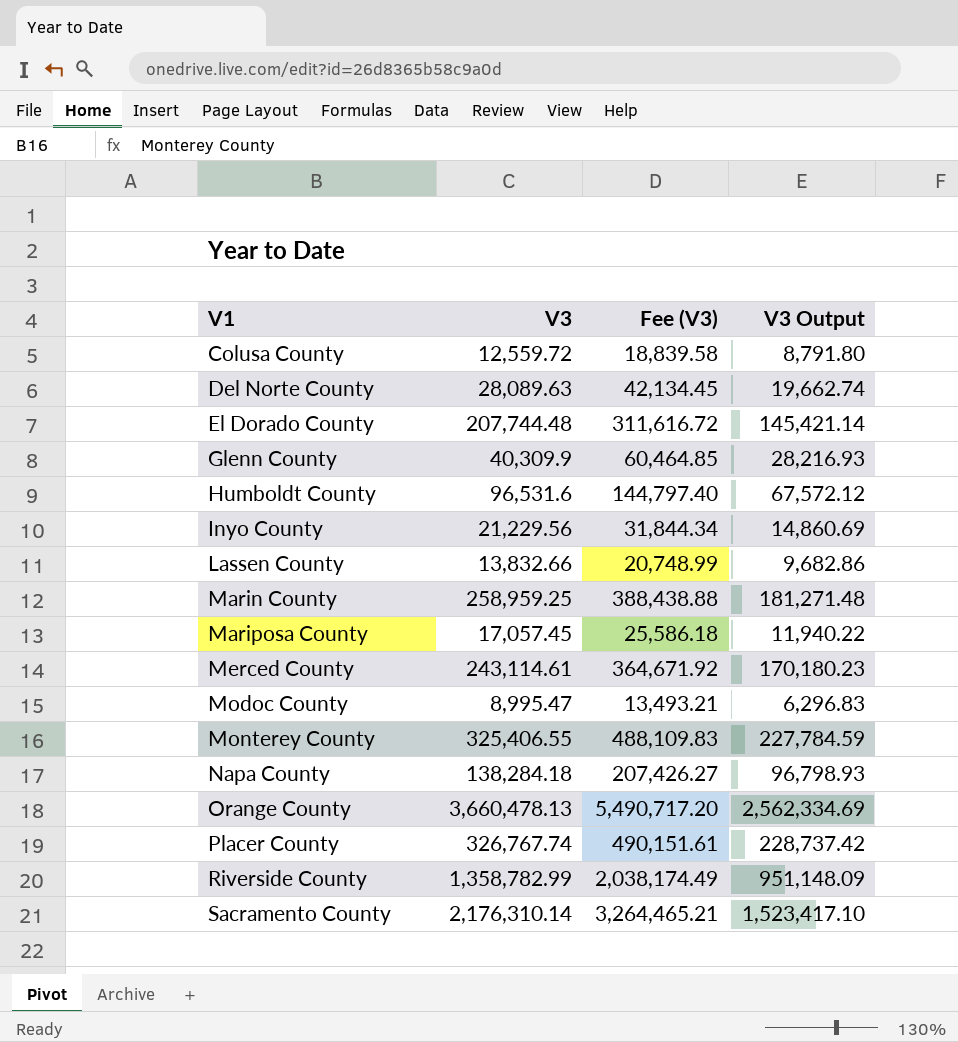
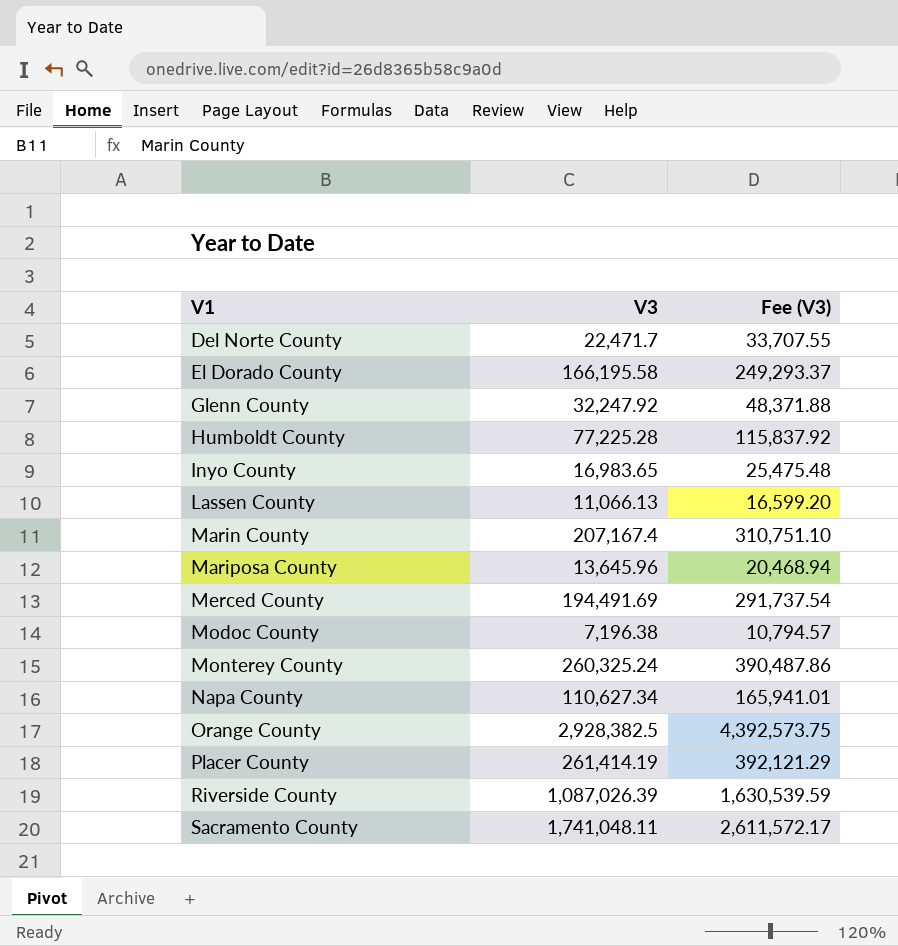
column V3 Output | formula: [V3] * 0.7 -> none
row Colusa County: 12,559.72 | 18,839.58 | 8,791.80 -> none
Del Norte County | V3: 28,089.63 -> 22,471.7
Del Norte County | Fee (V3): 42,134.45 -> 33,707.55
El Dorado County | V3: 207,744.48 -> 166,195.58
El Dorado County | Fee (V3): 311,616.72 -> 249,293.37
Glenn County | V3: 40,309.9 -> 32,247.92
Glenn County | Fee (V3): 60,464.85 -> 48,371.88
Humboldt County | V3: 96,531.6 -> 77,225.28
Humboldt County | Fee (V3): 144,797.40 -> 115,837.92
Inyo County | V3: 21,229.56 -> 16,983.65
Inyo County | Fee (V3): 31,844.34 -> 25,475.48
Lassen County | V3: 13,832.66 -> 11,066.13
Lassen County | Fee (V3): 20,748.99 -> 16,599.20
Marin County | V3: 258,959.25 -> 207,167.4
Marin County | Fee (V3): 388,438.88 -> 310,751.10
Mariposa County | V3: 17,057.45 -> 13,645.96
Mariposa County | Fee (V3): 25,586.18 -> 20,468.94
Merced County | V3: 243,114.61 -> 194,491.69
Merced County | Fee (V3): 364,671.92 -> 291,737.54
Modoc County | V3: 8,995.47 -> 7,196.38
Modoc County | Fee (V3): 13,493.21 -> 10,794.57
Monterey County | V3: 325,406.55 -> 260,325.24
Monterey County | Fee (V3): 488,109.83 -> 390,487.86
Napa County | V3: 138,284.18 -> 110,627.34
Napa County | Fee (V3): 207,426.27 -> 165,941.01
Orange County | V3: 3,660,478.13 -> 2,928,382.5
Orange County | Fee (V3): 5,490,717.20 -> 4,392,573.75
Placer County | V3: 326,767.74 -> 261,414.19
Placer County | Fee (V3): 490,151.61 -> 392,121.29
Riverside County | V3: 1,358,782.99 -> 1,087,026.39
Riverside County | Fee (V3): 2,038,174.49 -> 1,630,539.59
Sacramento County | V3: 2,176,310.14 -> 1,741,048.11
Sacramento County | Fee (V3): 3,264,465.21 -> 2,611,572.17

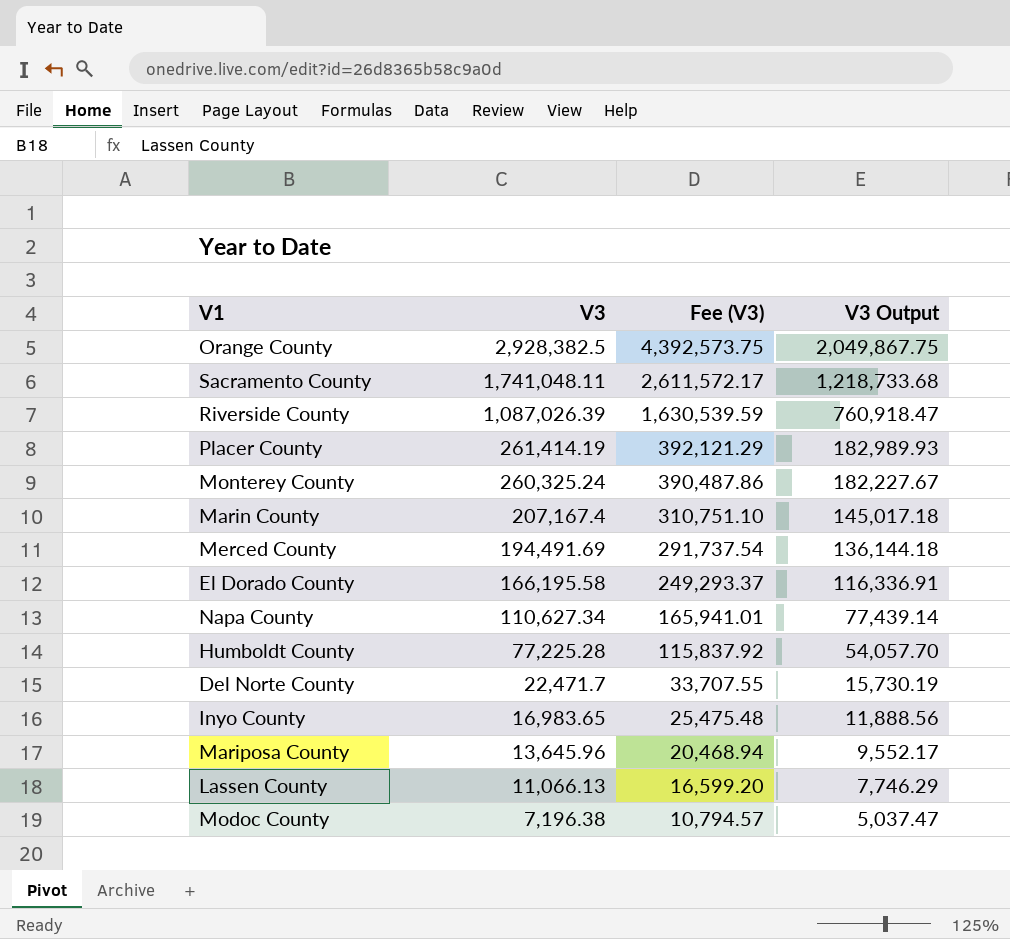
row order: V1 ascending -> V3 descending
column V3 Output | formula: none -> [V3] * 0.7
row Glenn County: 32,247.92 | 48,371.88 -> none

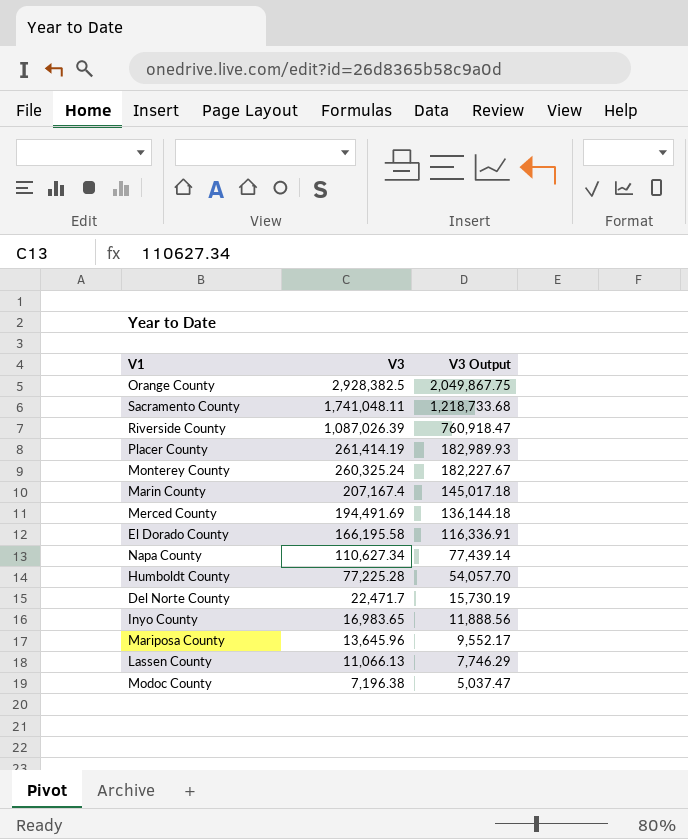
column Fee (V3) | formula: [V3] * 1.5 -> none

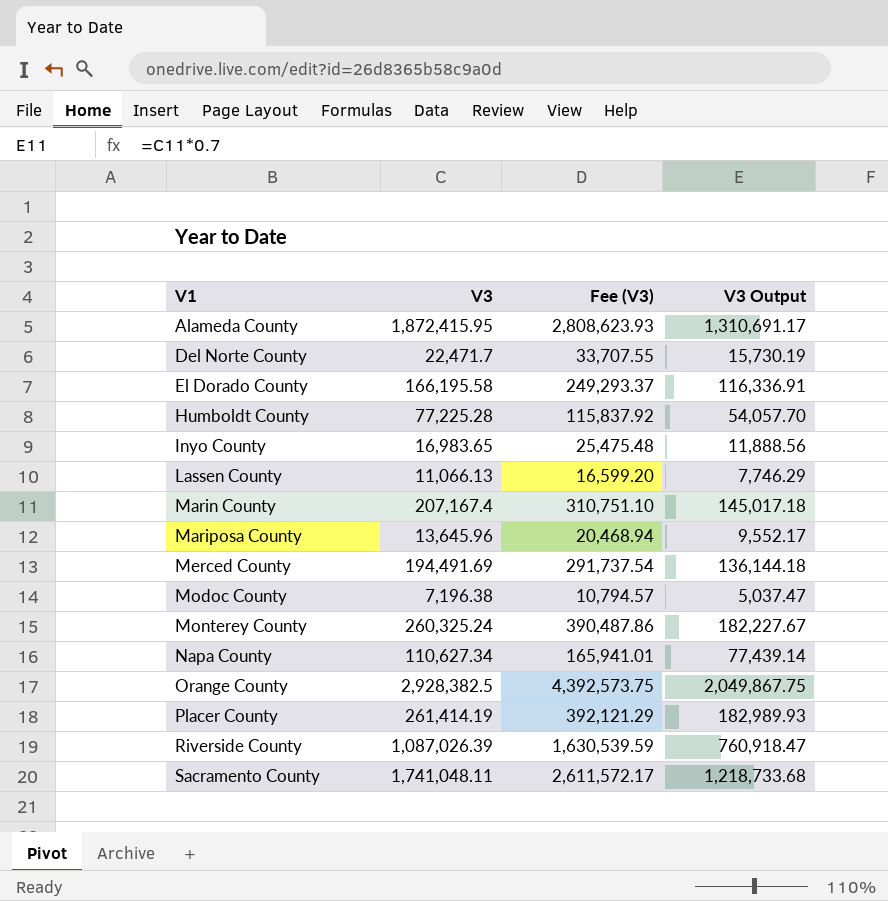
row order: V3 descending -> V1 ascending
column Fee (V3) | formula: none -> [V3] * 1.5
row Alameda County: none -> 1,872,415.95 | 2,808,623.93 | 1,310,691.17

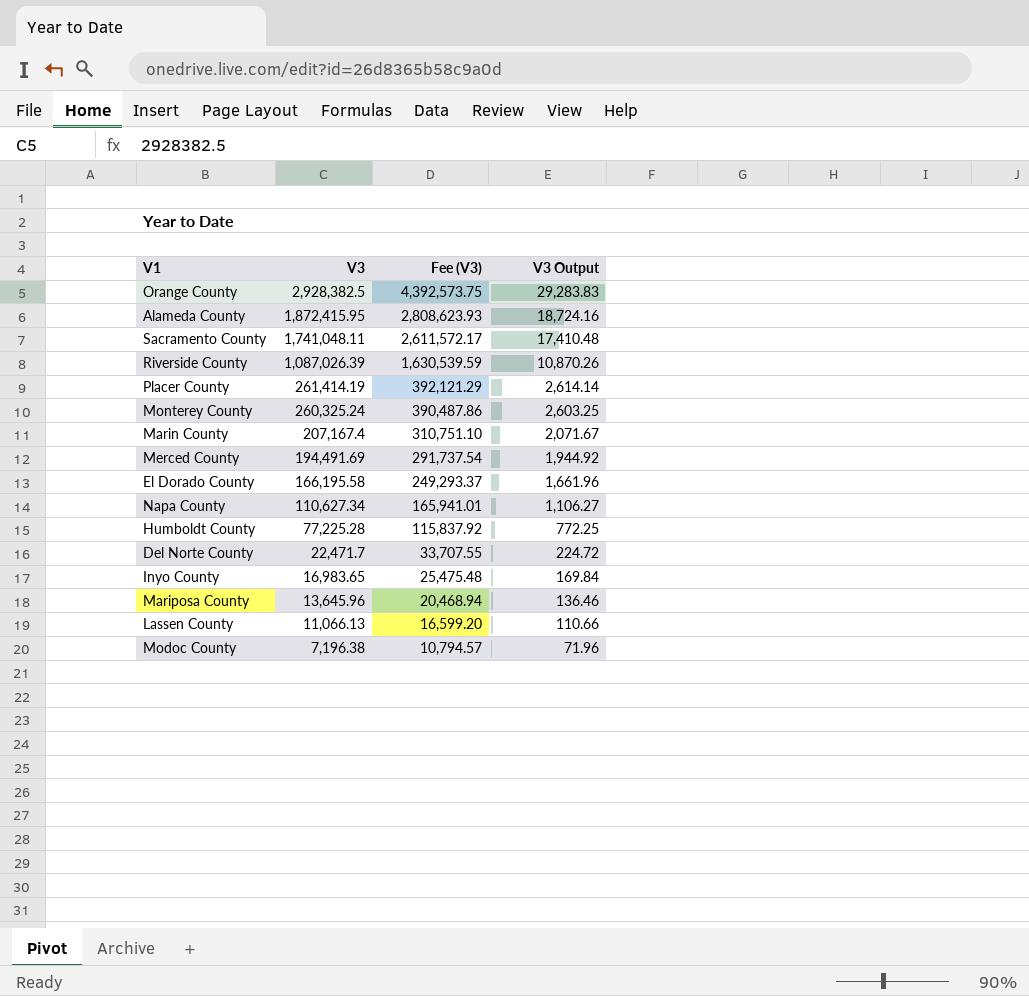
row order: V1 ascending -> V3 descending
column V3 Output | formula: [V3] * 0.7 -> [V3] * 0.01

